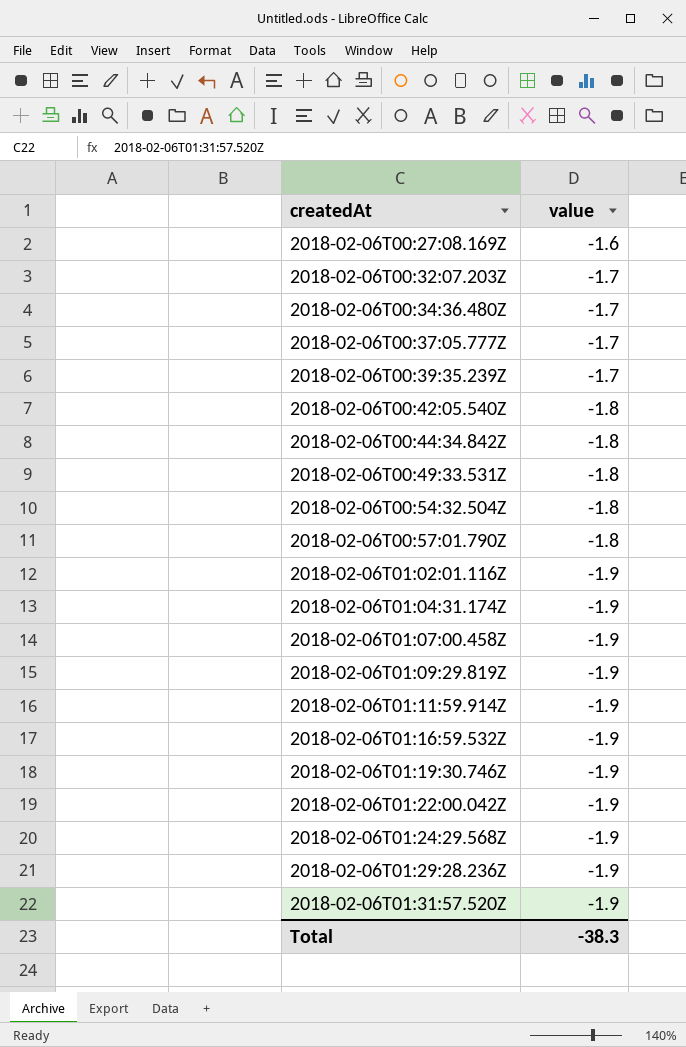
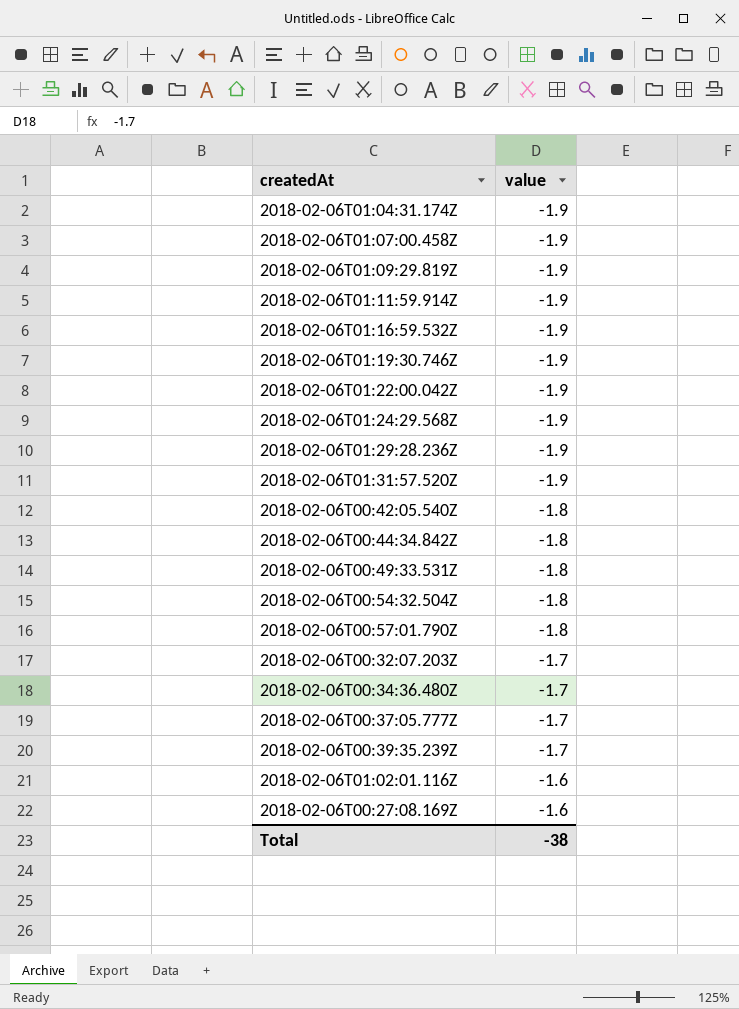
row order: createdAt ascending -> value ascending
2018-02-06T01:02:01.116Z | value: -1.9 -> -1.6
Total | value: -38.3 -> -38

